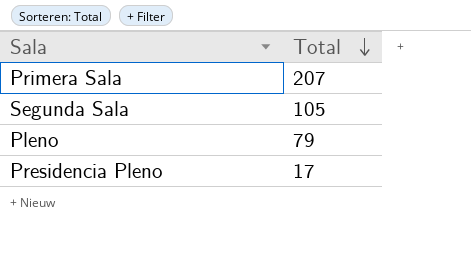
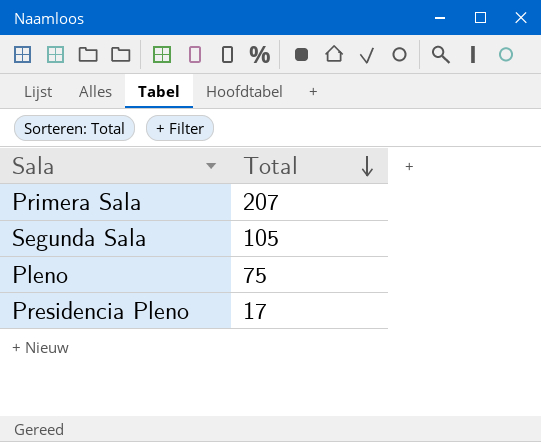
Pleno | Total: 79 -> 75

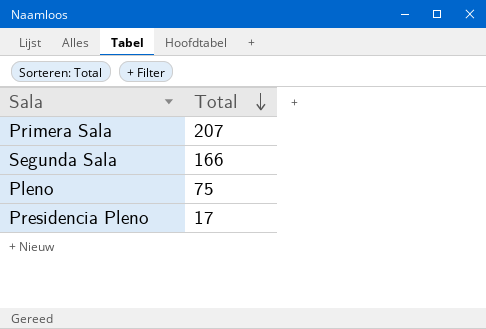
Segunda Sala | Total: 105 -> 166

